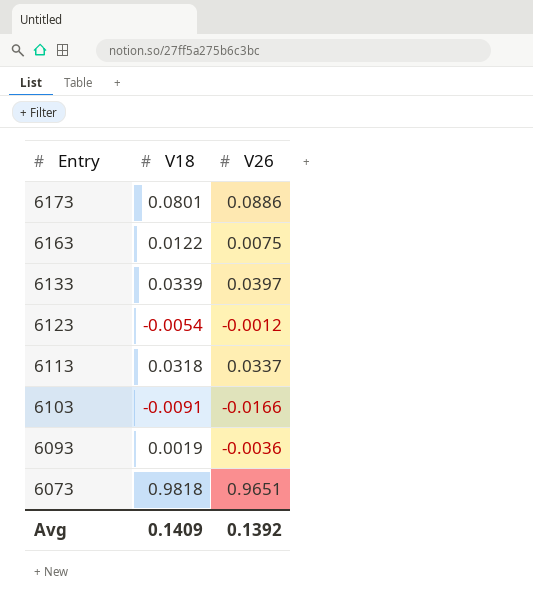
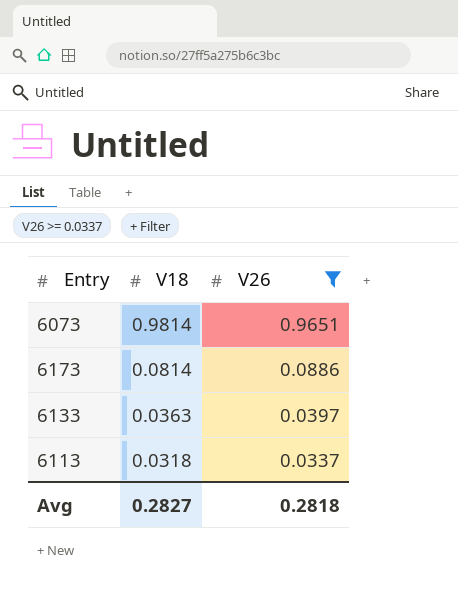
filter: none -> V26 >= 0.0337
row order: Entry descending -> V18 descending
6073 | V18: 0.9818 -> 0.9814
6173 | V18: 0.0801 -> 0.0814
6133 | V18: 0.0339 -> 0.0363
Avg | V18: 0.1409 -> 0.2827
Avg | V26: 0.1392 -> 0.2818

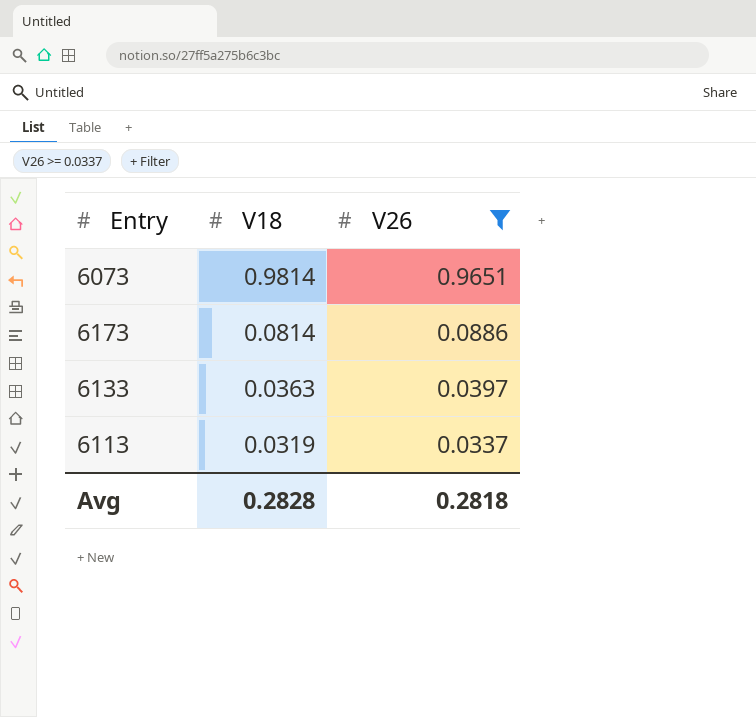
6113 | V18: 0.0318 -> 0.0319
Avg | V18: 0.2827 -> 0.2828

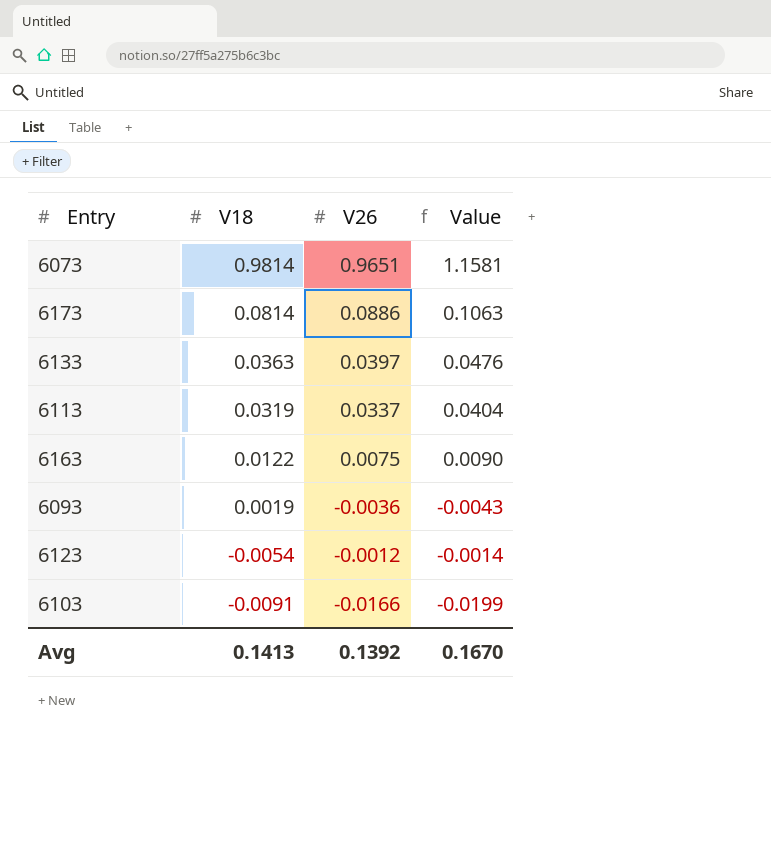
filter: V26 >= 0.0337 -> none
column Value | formula: none -> [V26] * 1.2
Avg | V18: 0.2828 -> 0.1413
Avg | V26: 0.2818 -> 0.1392

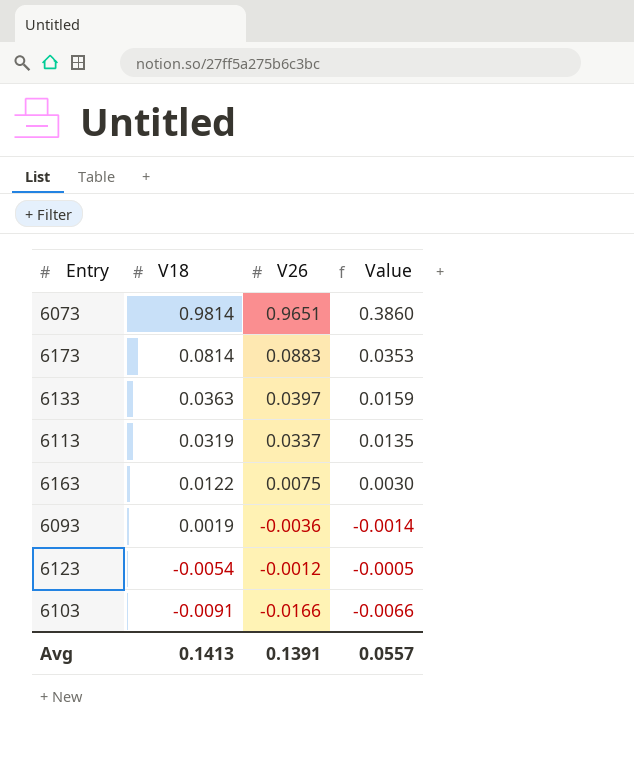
column Value | formula: [V26] * 1.2 -> [V26] * 0.4
6173 | V26: 0.0886 -> 0.0883
Avg | V26: 0.1392 -> 0.1391
Avg | Value: 0.1670 -> 0.0557

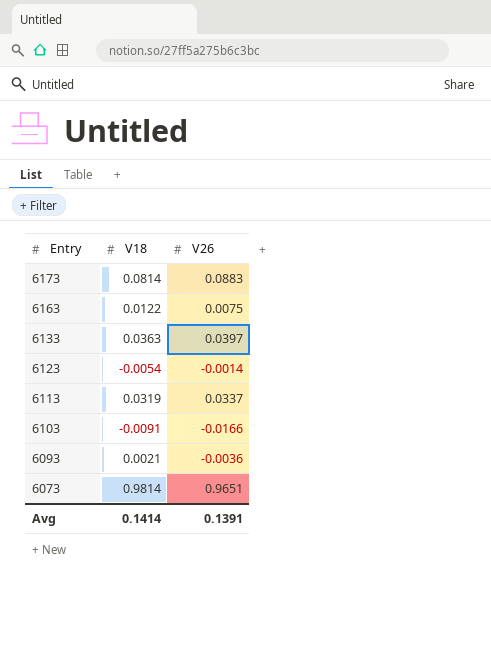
row order: V18 descending -> Entry descending
column Value | formula: [V26] * 0.4 -> none
6123 | V26: -0.0012 -> -0.0014
6093 | V18: 0.0019 -> 0.0021
Avg | V18: 0.1413 -> 0.1414

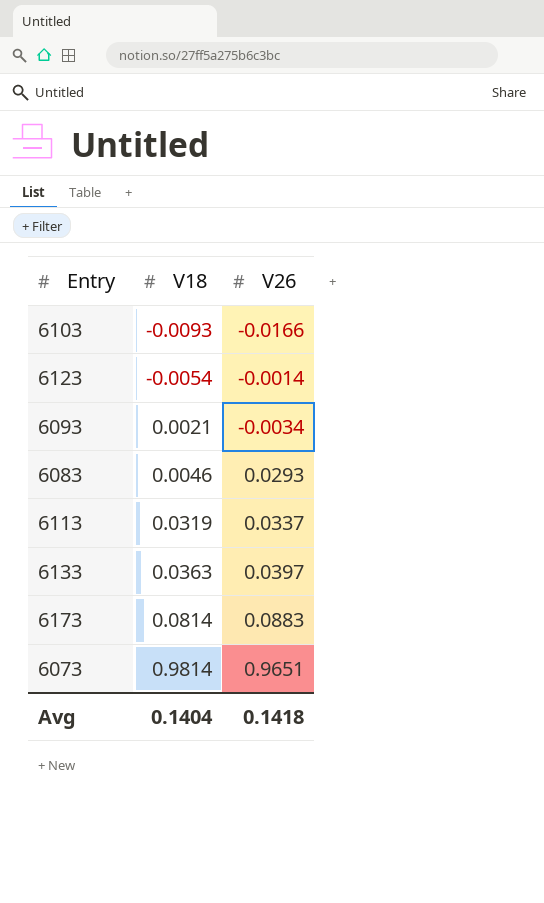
row order: Entry descending -> V18 ascending
row 6163: 0.0122 | 0.0075 -> none
6103 | V18: -0.0091 -> -0.0093
6093 | V26: -0.0036 -> -0.0034
row 6083: none -> 0.0046 | 0.0293
Avg | V18: 0.1414 -> 0.1404
Avg | V26: 0.1391 -> 0.1418

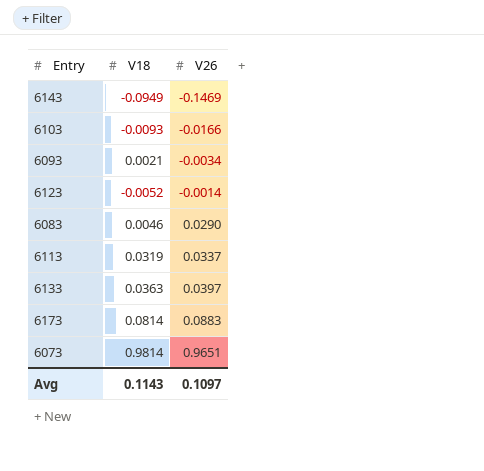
row order: V18 ascending -> V26 ascending
row 6143: none -> -0.0949 | -0.1469
6123 | V18: -0.0054 -> -0.0052
6083 | V26: 0.0293 -> 0.0290
Avg | V18: 0.1404 -> 0.1143
Avg | V26: 0.1418 -> 0.1097

